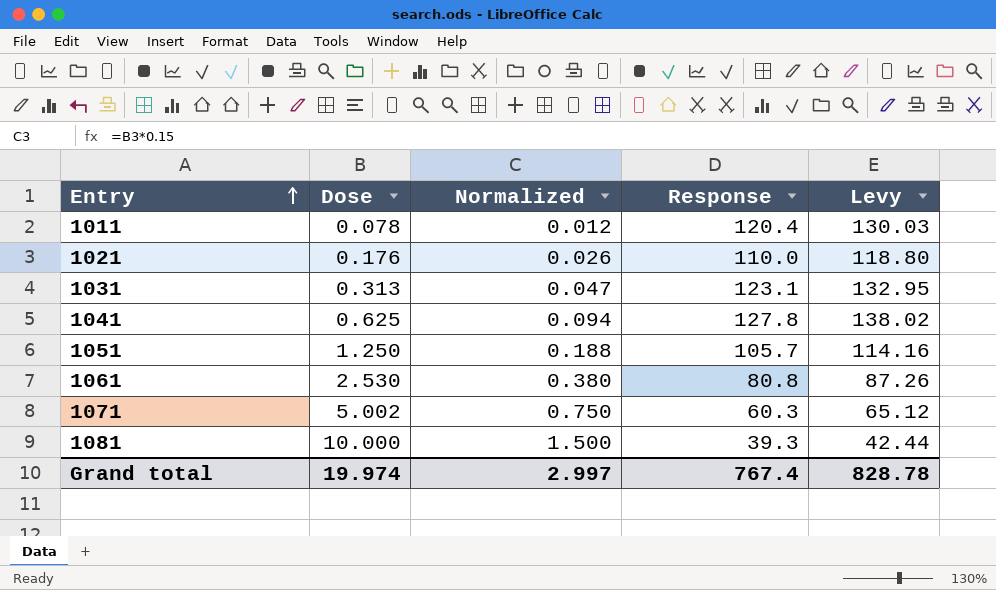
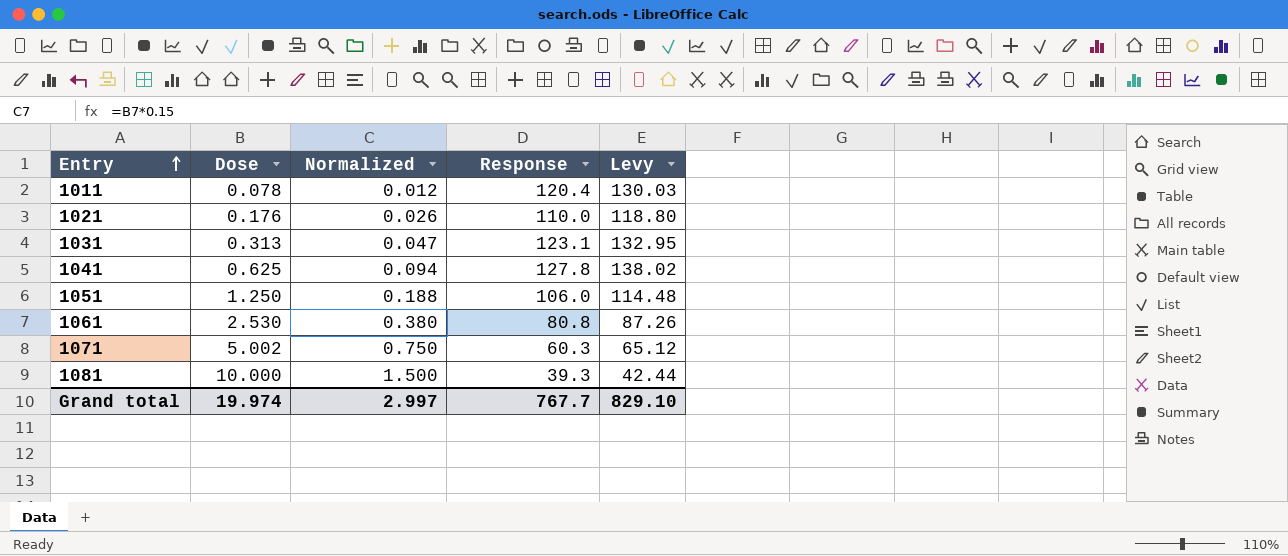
1051 | Response: 105.7 -> 106.0
1051 | Levy: 114.16 -> 114.48
Grand total | Response: 767.4 -> 767.7
Grand total | Levy: 828.78 -> 829.10

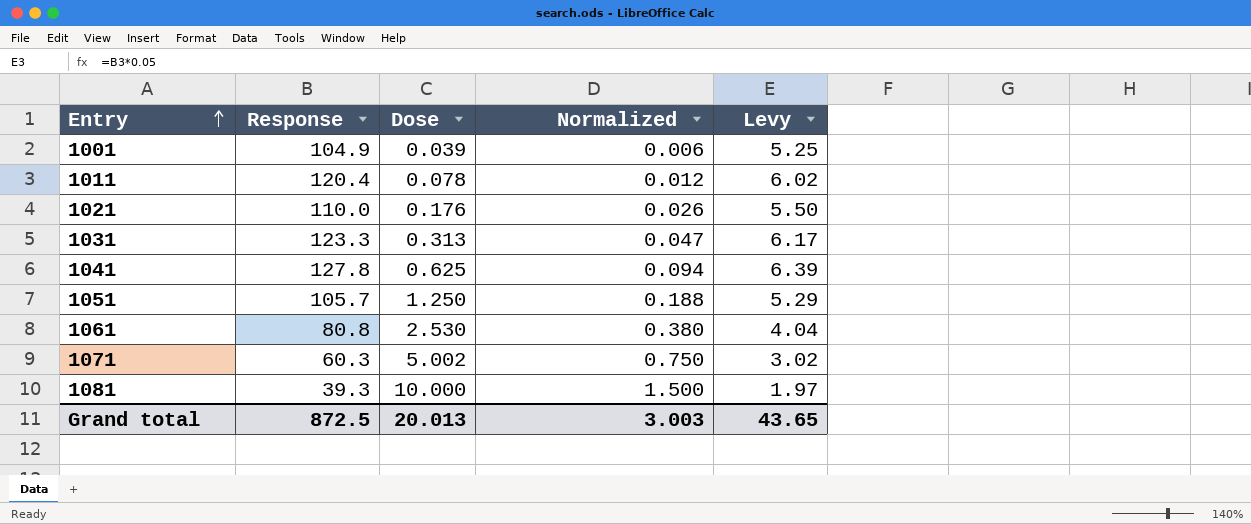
column Response | position: 4 -> 2
column Levy | formula: [Response] * 1.08 -> [Response] * 0.05
row 1001: none -> 104.9 | 0.039 | 0.006 | 5.25
1031 | Response: 123.1 -> 123.3
1051 | Response: 106.0 -> 105.7
Grand total | Response: 767.7 -> 872.5
Grand total | Dose: 19.974 -> 20.013
Grand total | Normalized: 2.997 -> 3.003
Grand total | Levy: 829.10 -> 43.65

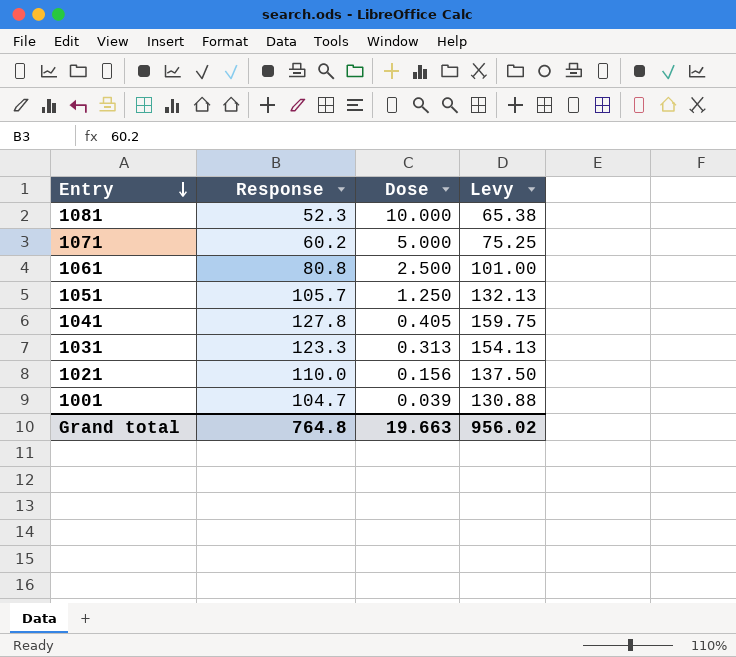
row order: Entry ascending -> Entry descending
column Normalized | formula: [Dose] * 0.15 -> none
column Levy | formula: [Response] * 0.05 -> [Response] * 1.25
row 1011: 120.4 | 0.078 | 0.012 | 6.02 -> none
1081 | Response: 39.3 -> 52.3
1071 | Response: 60.3 -> 60.2
1071 | Dose: 5.002 -> 5.000
1061 | Dose: 2.530 -> 2.500
1041 | Dose: 0.625 -> 0.405
1021 | Dose: 0.176 -> 0.156
1001 | Response: 104.9 -> 104.7
Grand total | Response: 872.5 -> 764.8
Grand total | Dose: 20.013 -> 19.663
Grand total | Levy: 43.65 -> 956.02

